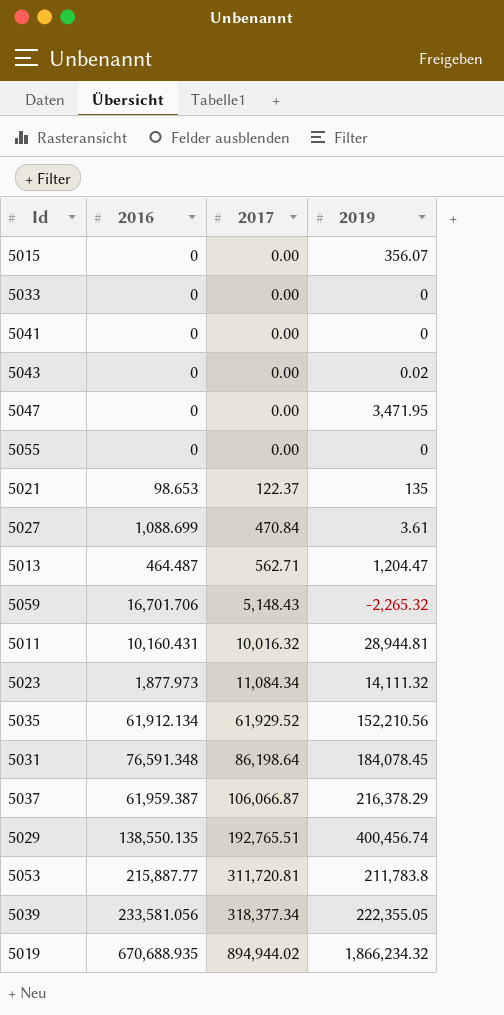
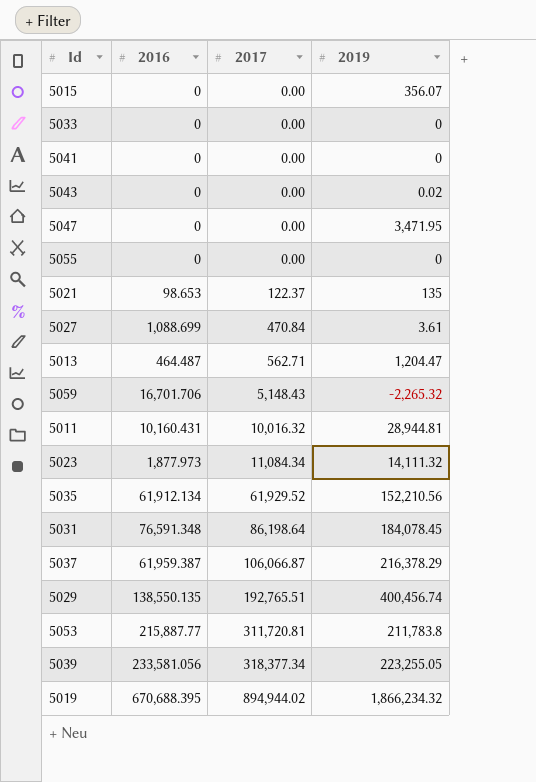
5039 | 2019: 222,355.05 -> 223,255.05
5019 | 2016: 670,688.935 -> 670,688.395

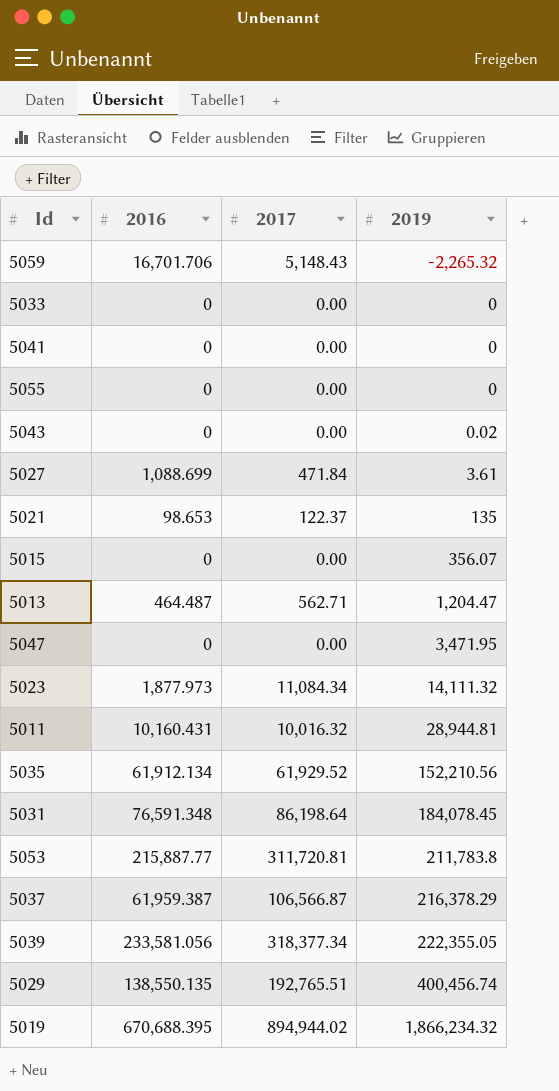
row order: 2017 ascending -> 2019 ascending
5027 | 2017: 470.84 -> 471.84
5037 | 2017: 106,066.87 -> 106,566.87
5039 | 2019: 223,255.05 -> 222,355.05

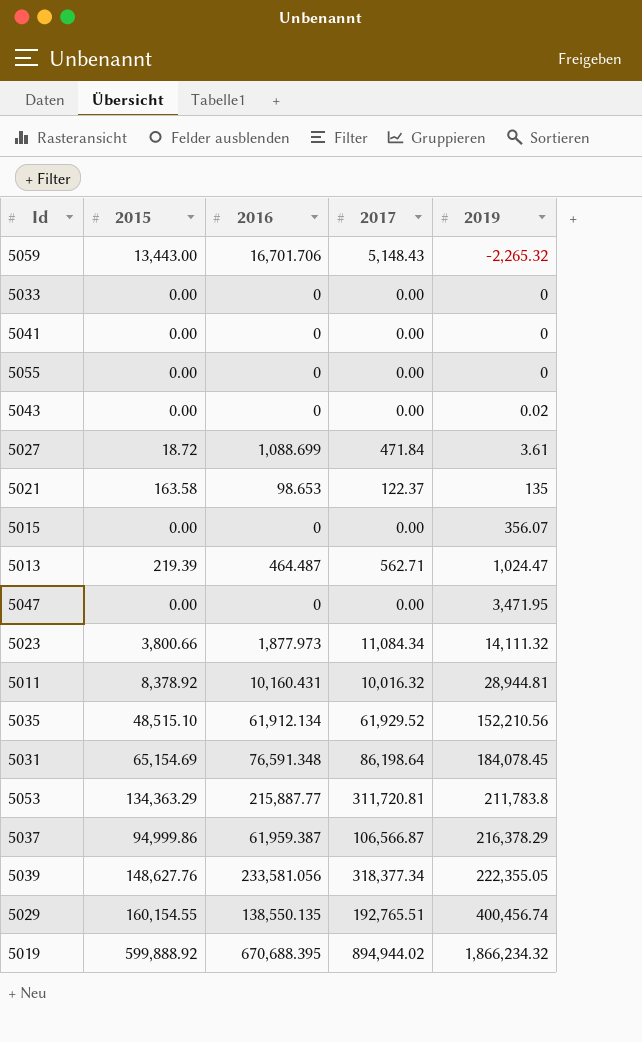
column 2015 | position: none -> 2
5013 | 2019: 1,204.47 -> 1,024.47

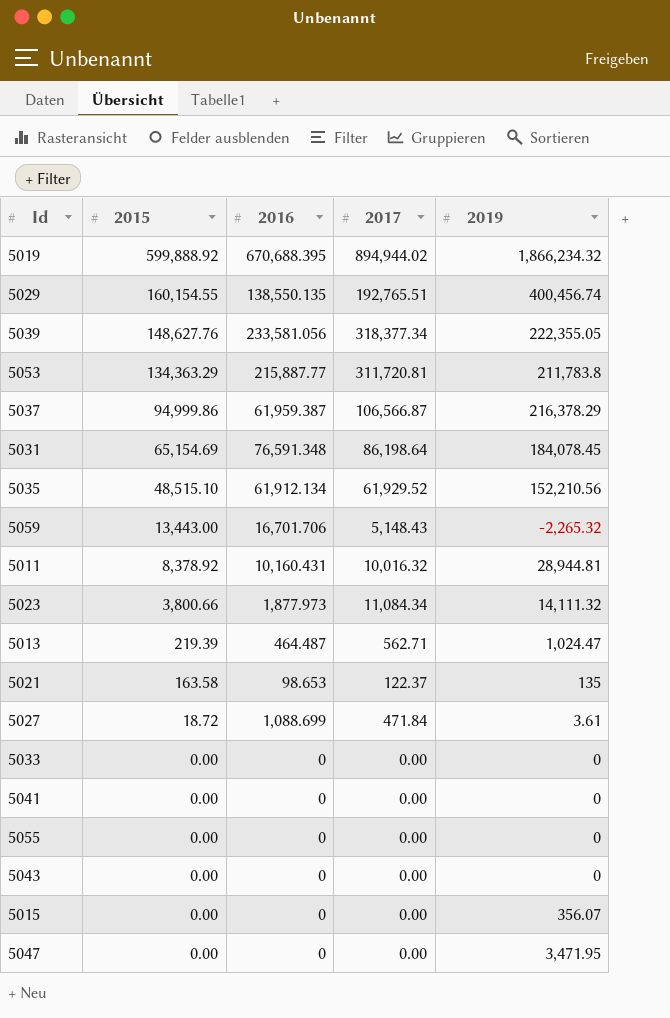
row order: 2019 ascending -> 2015 descending
5043 | 2019: 0.02 -> 0

